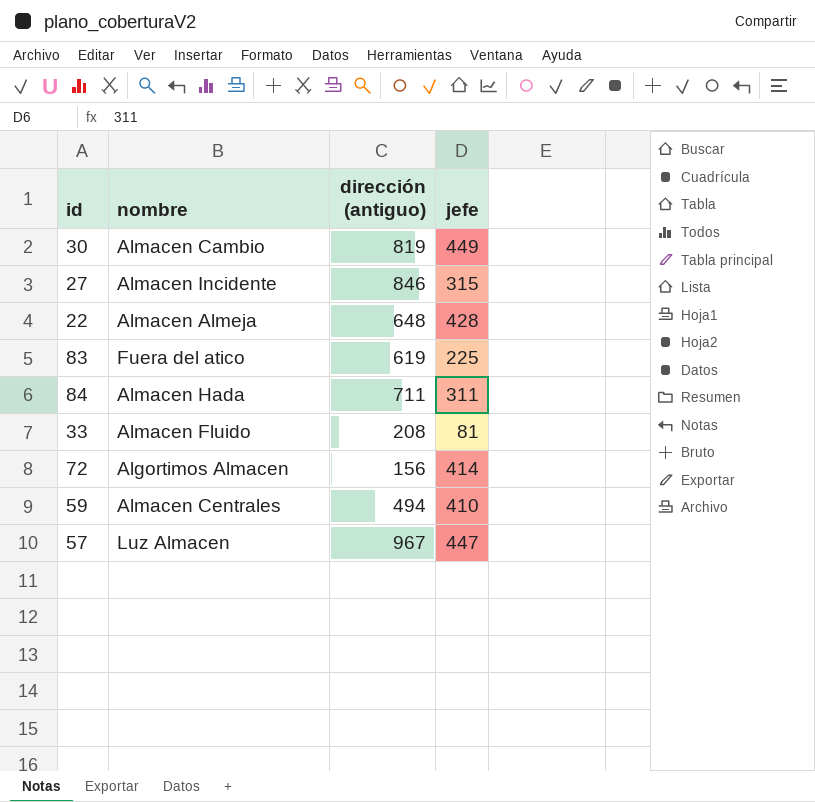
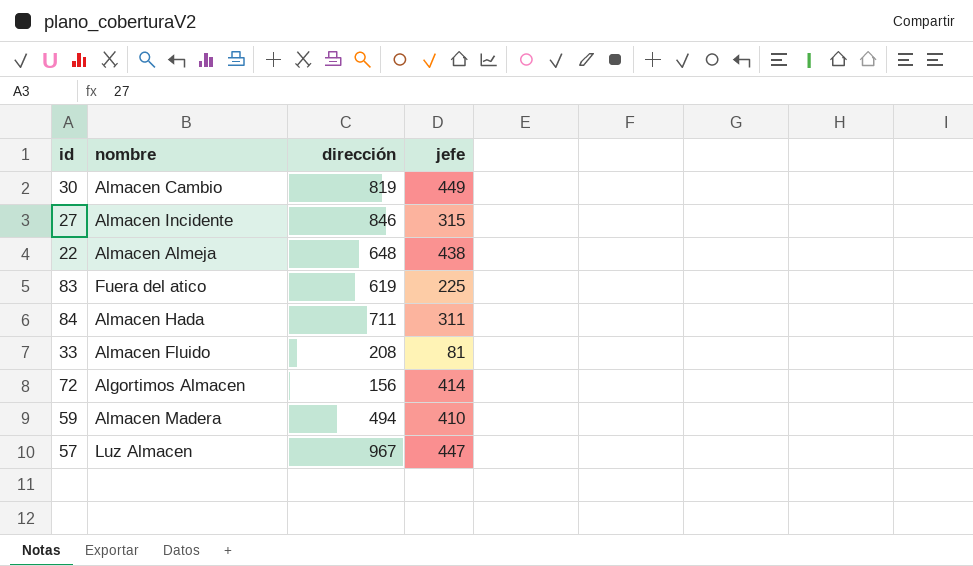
column name: dirección (antiguo) -> dirección
22 | jefe: 428 -> 438
59 | nombre: Almacen Centrales -> Almacen Madera

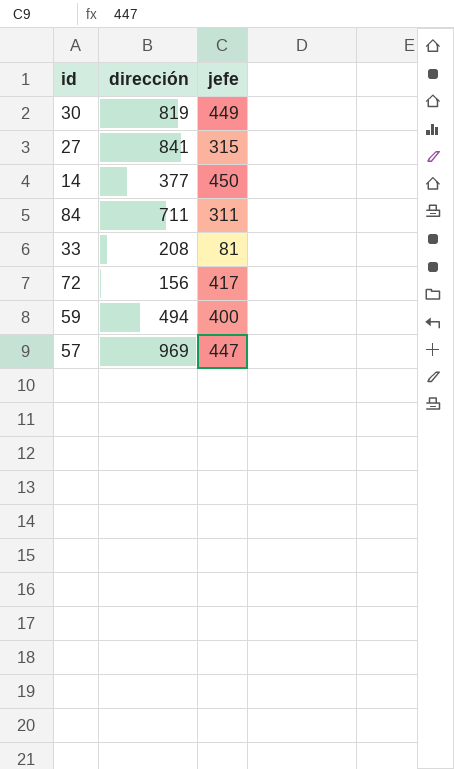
column nombre | position: 2 -> none
row 22: Almacen Almeja | 648 | 438 -> none
row 83: Fuera del atico | 619 | 225 -> none
27 | dirección: 846 -> 841
row 14: none -> 377 | 450
72 | jefe: 414 -> 417
59 | jefe: 410 -> 400
57 | dirección: 967 -> 969

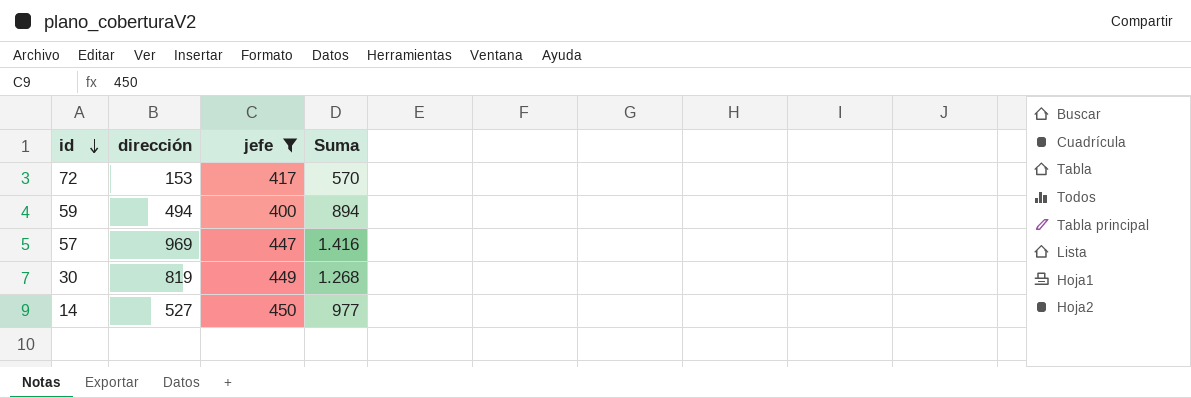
filter: none -> jefe >= 400
row order: none -> id descending
column Suma | formula: none -> [dirección] + [jefe]
72 | dirección: 156 -> 153
14 | dirección: 377 -> 527

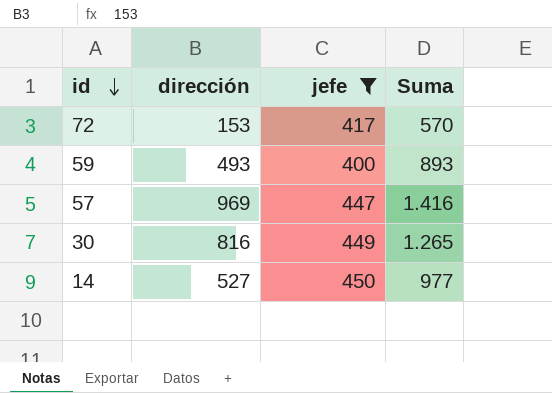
59 | dirección: 494 -> 493
59 | Suma: 894 -> 893
30 | dirección: 819 -> 816
30 | Suma: 1.268 -> 1.265

